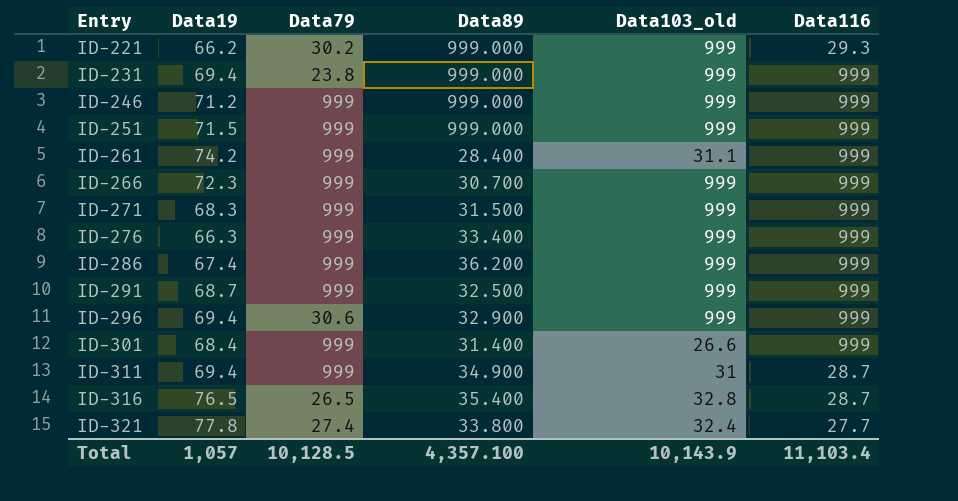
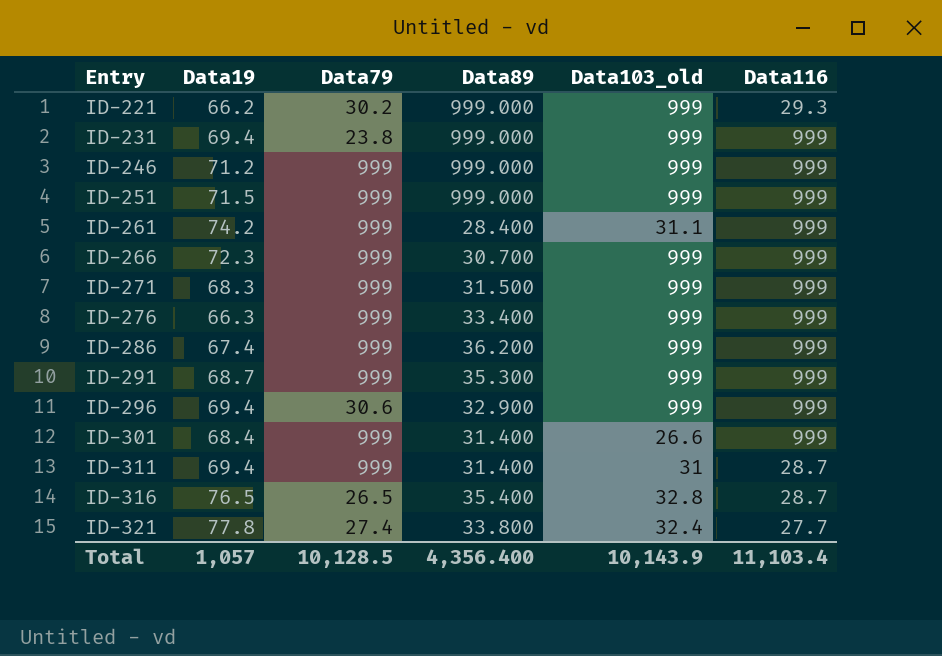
ID-291 | Data89: 32.500 -> 35.300
ID-311 | Data89: 34.900 -> 31.400
Total | Data89: 4,357.100 -> 4,356.400

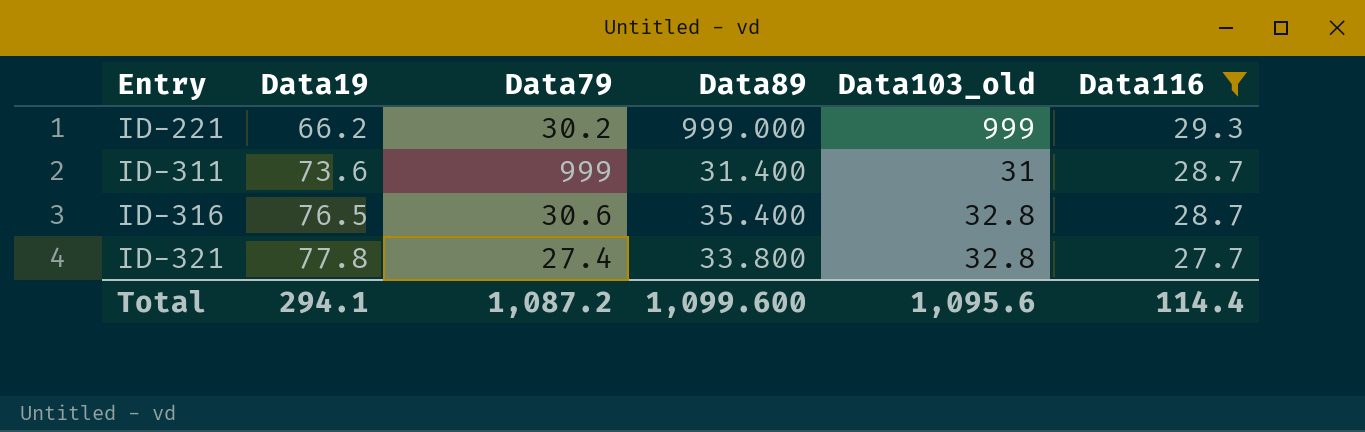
filter: none -> Data116 != 999
ID-311 | Data19: 69.4 -> 73.6
ID-316 | Data79: 26.5 -> 30.6
ID-321 | Data103_old: 32.4 -> 32.8
Total | Data19: 1,057 -> 294.1
Total | Data79: 10,128.5 -> 1,087.2
Total | Data89: 4,356.400 -> 1,099.600
Total | Data103_old: 10,143.9 -> 1,095.6
Total | Data116: 11,103.4 -> 114.4

